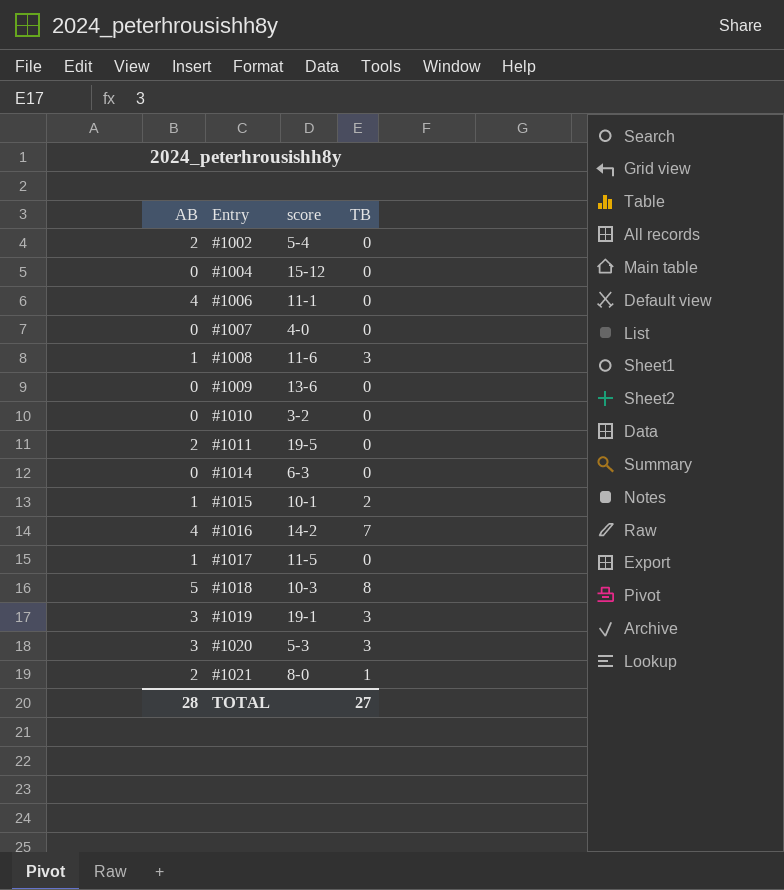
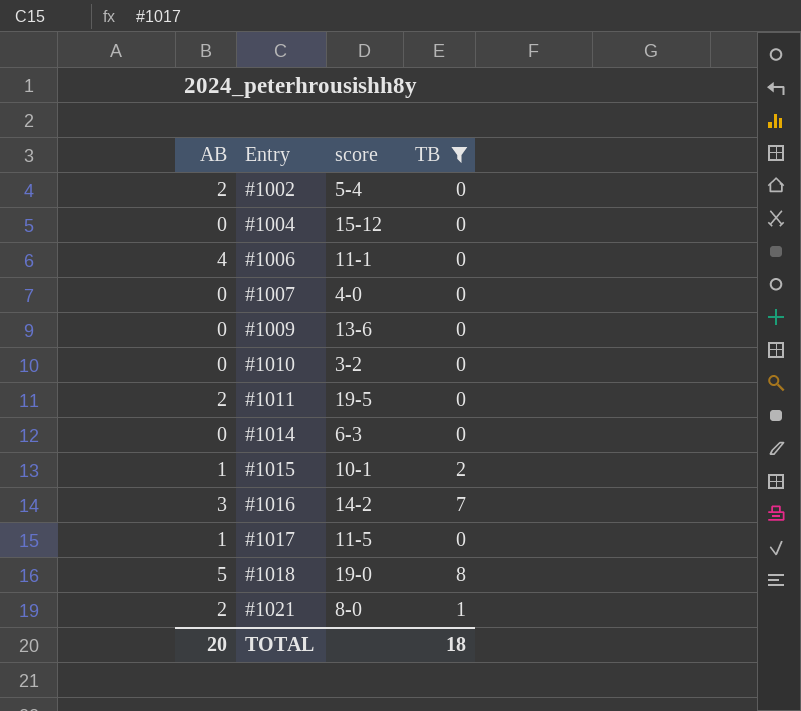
filter: none -> TB != 3
#1016 | AB: 4 -> 3
#1018 | score: 10-3 -> 19-0
TOTAL | AB: 28 -> 20
TOTAL | TB: 27 -> 18

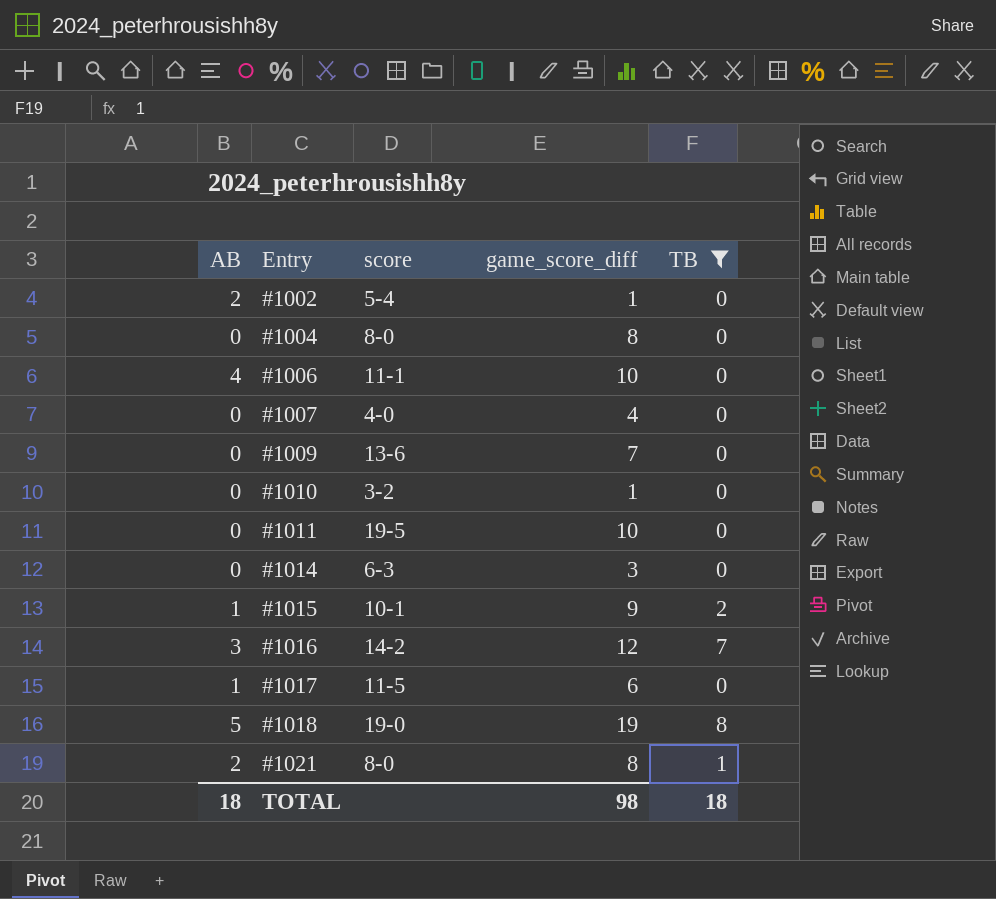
column game_score_diff | position: none -> 4
#1004 | score: 15-12 -> 8-0
#1011 | AB: 2 -> 0
TOTAL | AB: 20 -> 18

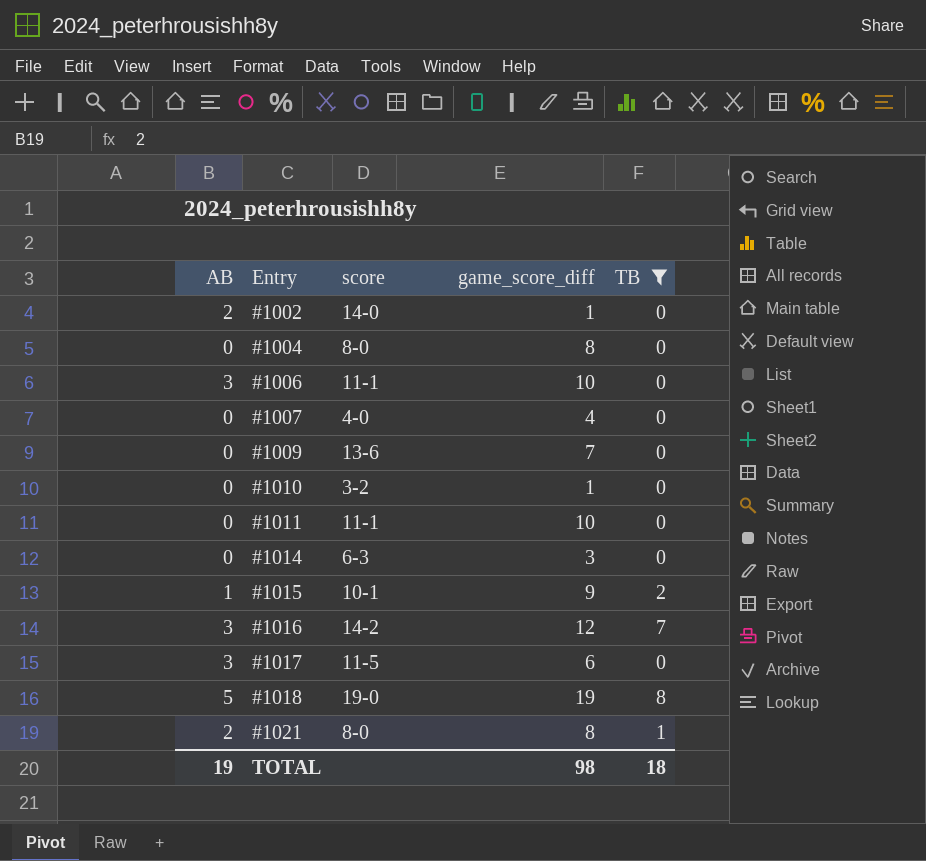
#1002 | score: 5-4 -> 14-0
#1006 | AB: 4 -> 3
#1011 | score: 19-5 -> 11-1
#1017 | AB: 1 -> 3
TOTAL | AB: 18 -> 19

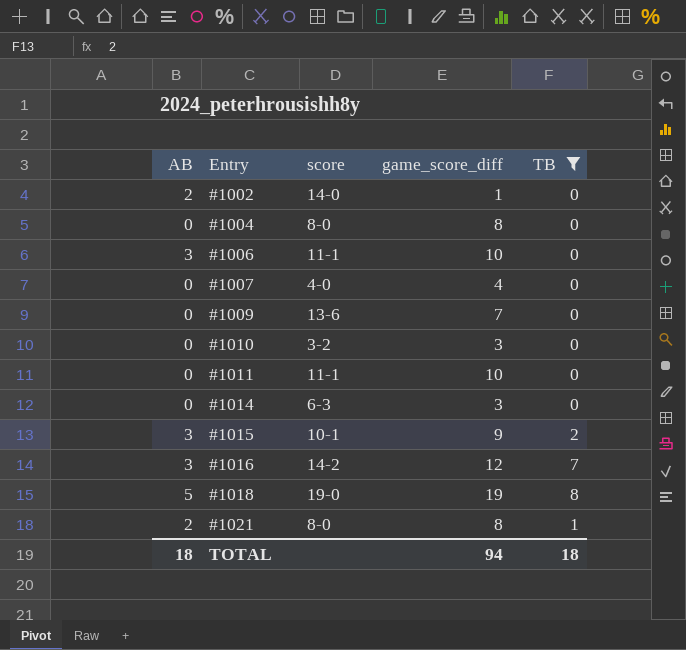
row #1017: 3 | 11-5 | 6 | 0 -> none
#1010 | game_score_diff: 1 -> 3
#1015 | AB: 1 -> 3
TOTAL | AB: 19 -> 18
TOTAL | game_score_diff: 98 -> 94

